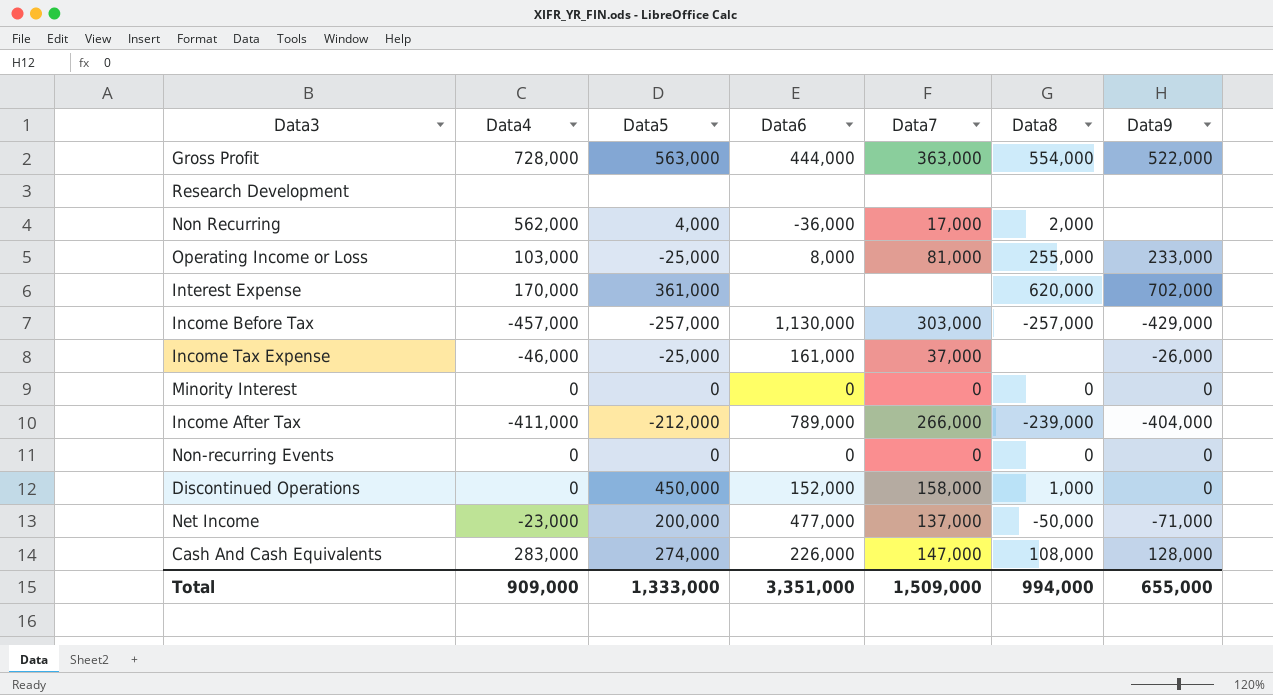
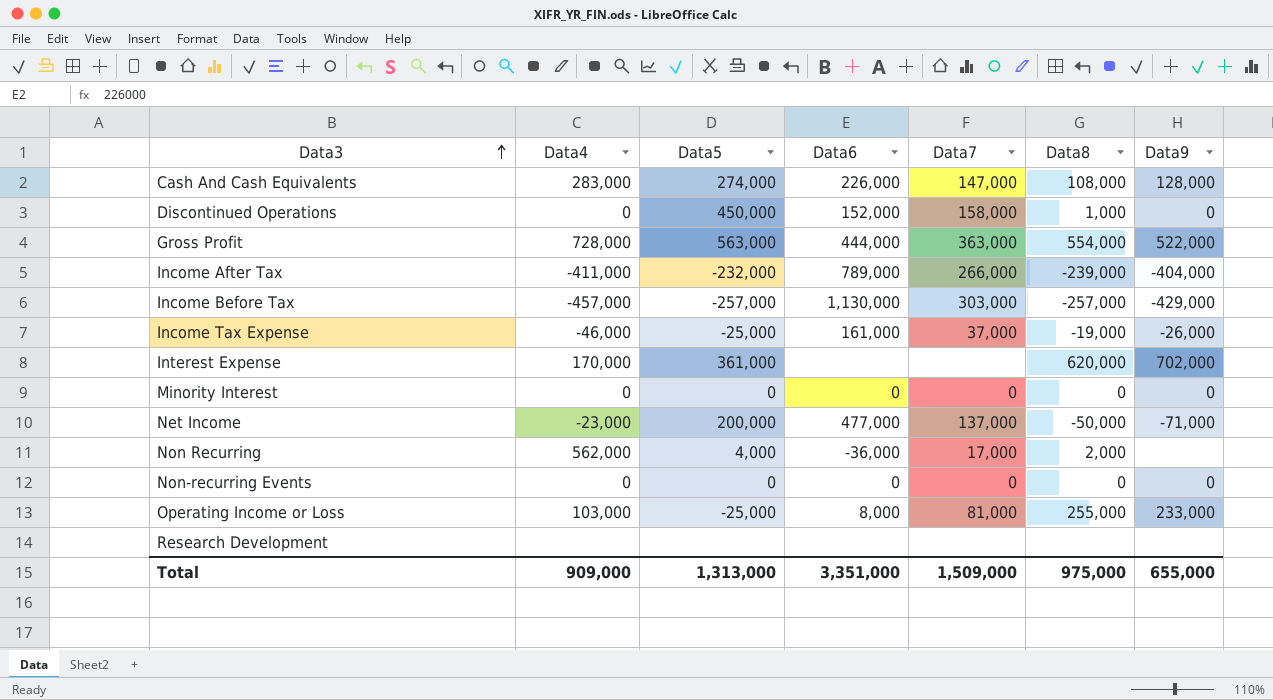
row order: none -> Data3 ascending
Income After Tax | Data5: -212,000 -> -232,000
Income Tax Expense | Data8: none -> -19,000
Total | Data5: 1,333,000 -> 1,313,000
Total | Data8: 994,000 -> 975,000

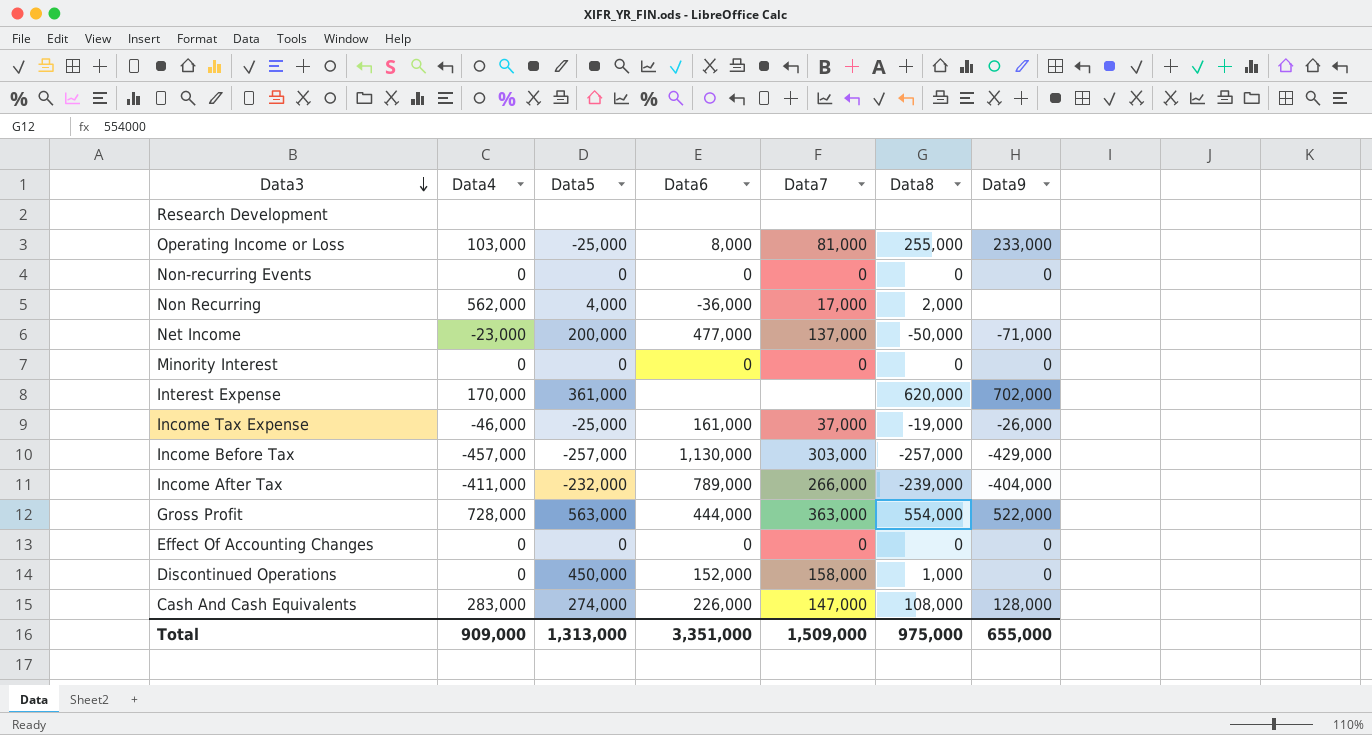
row order: Data3 ascending -> Data3 descending
row Effect Of Accounting Changes: none -> 0 | 0 | 0 | 0 | 0 | 0

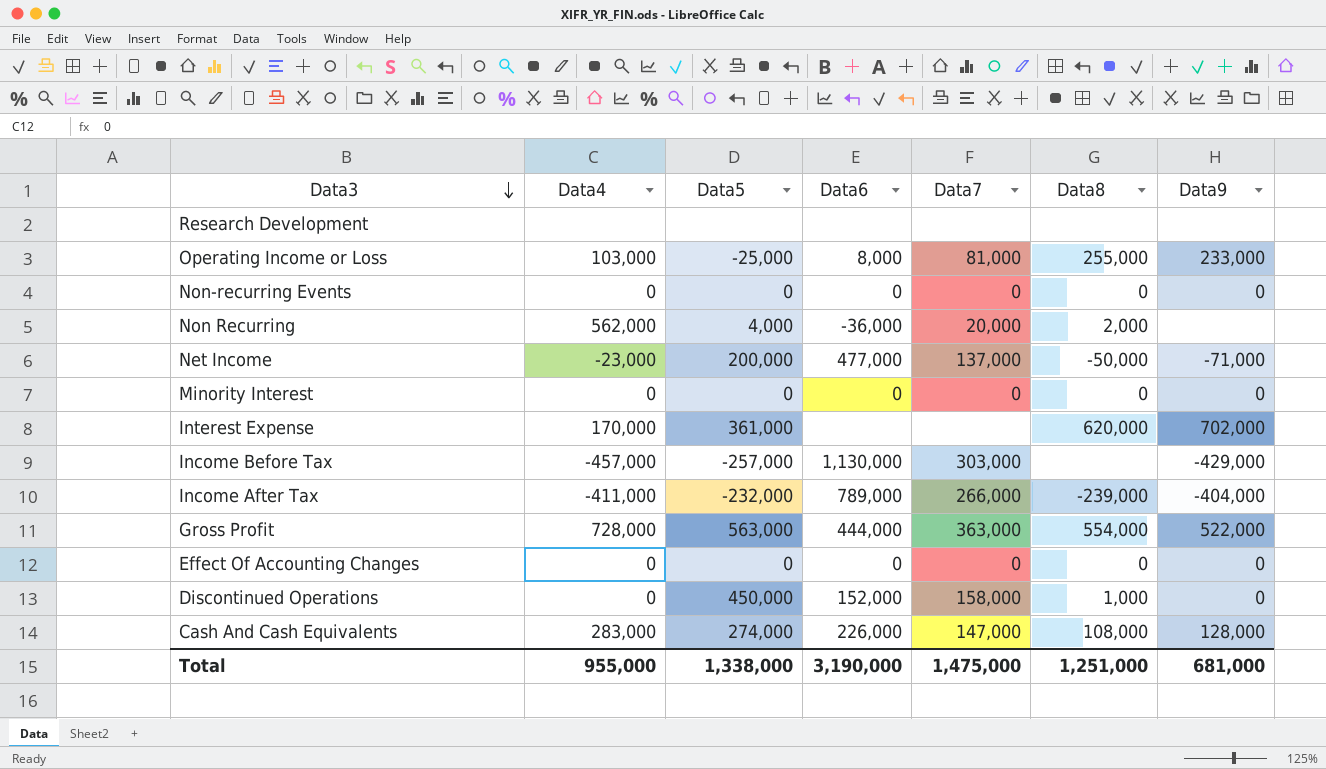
row Income Tax Expense: -46,000 | -25,000 | 161,000 | 37,000 | -19,000 | -26,000 -> none
Non Recurring | Data7: 17,000 -> 20,000
Income Before Tax | Data8: -257,000 -> none
Total | Data4: 909,000 -> 955,000
Total | Data5: 1,313,000 -> 1,338,000
Total | Data6: 3,351,000 -> 3,190,000
Total | Data7: 1,509,000 -> 1,475,000
Total | Data8: 975,000 -> 1,251,000
Total | Data9: 655,000 -> 681,000

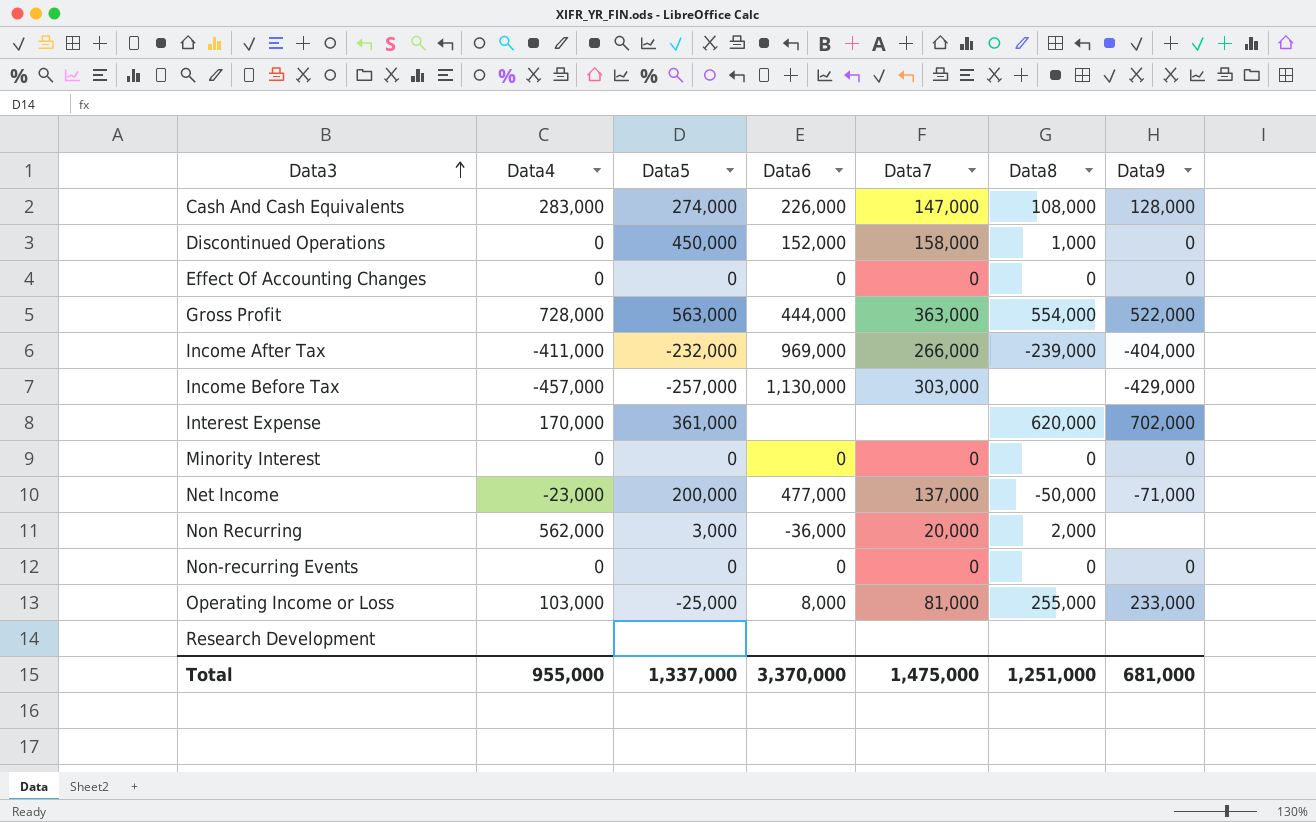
row order: Data3 descending -> Data3 ascending
Income After Tax | Data6: 789,000 -> 969,000
Non Recurring | Data5: 4,000 -> 3,000
Total | Data5: 1,338,000 -> 1,337,000
Total | Data6: 3,190,000 -> 3,370,000

